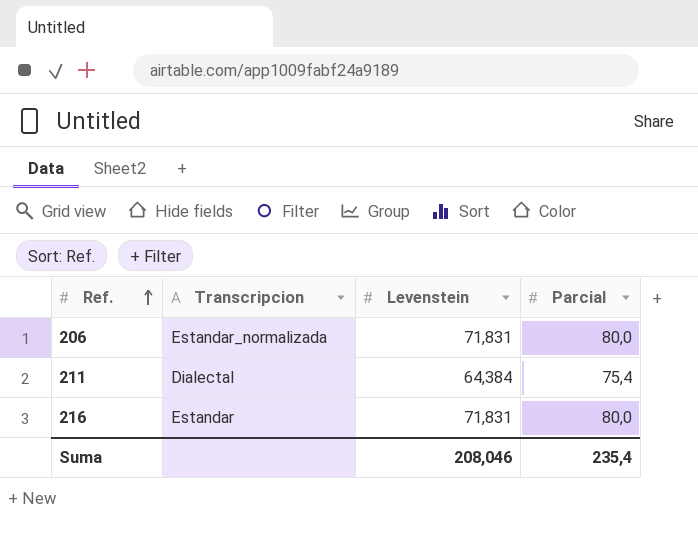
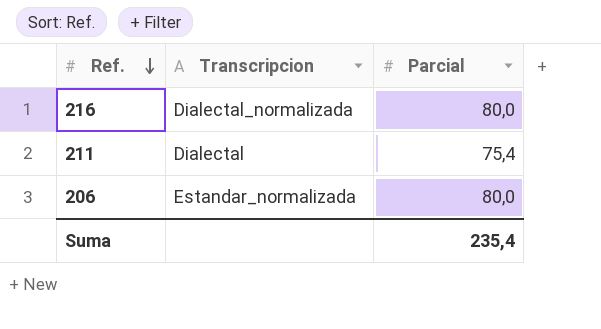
row order: Ref. ascending -> Ref. descending
column Levenstein | position: 3 -> none
216 | Transcripcion: Estandar -> Dialectal_normalizada

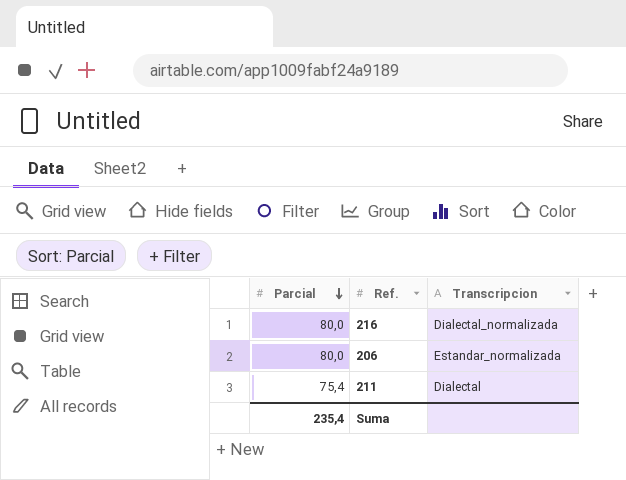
row order: Ref. descending -> Parcial descending
column Parcial | position: 3 -> 1

